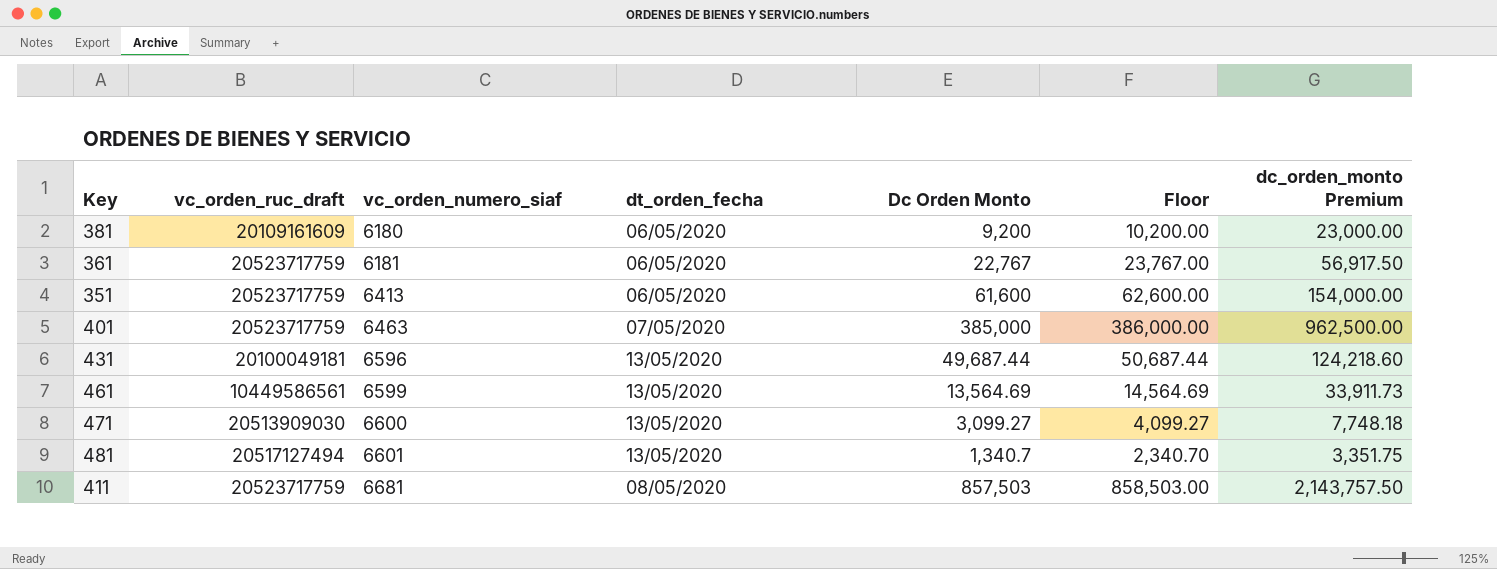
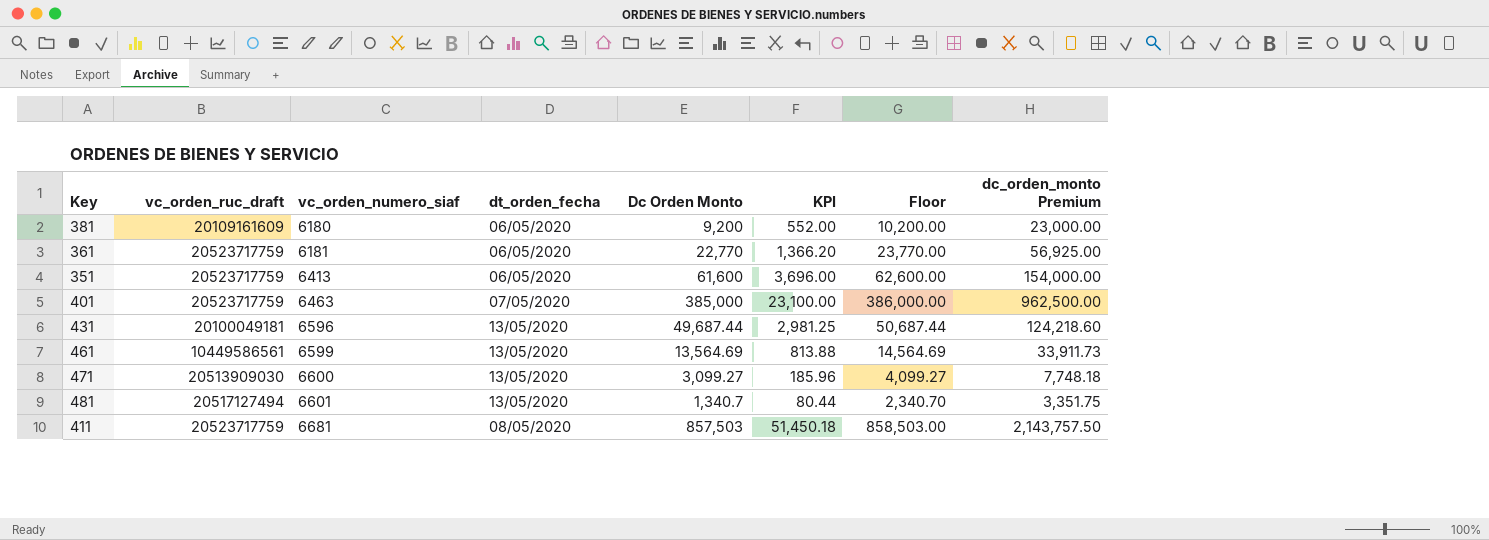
column KPI | formula: none -> [Dc Orden Monto] * 0.06
361 | Dc Orden Monto: 22,767 -> 22,770
361 | Floor: 23,767.00 -> 23,770.00
361 | dc_orden_monto Premium: 56,917.50 -> 56,925.00

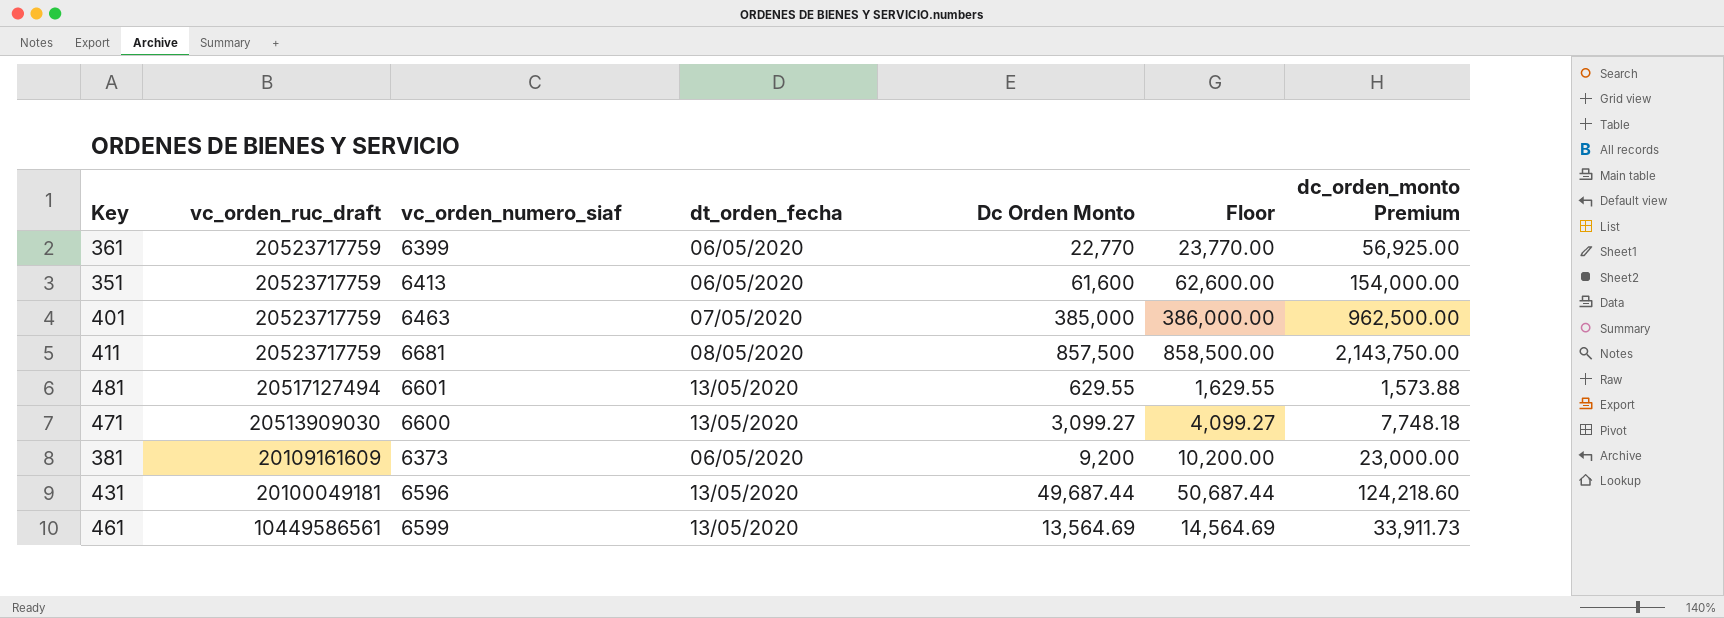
row order: vc_orden_numero_siaf ascending -> vc_orden_ruc_draft descending
column KPI | formula: [Dc Orden Monto] * 0.06 -> none
361 | vc_orden_numero_siaf: 6181 -> 6399
411 | Dc Orden Monto: 857,503 -> 857,500
411 | Floor: 858,503.00 -> 858,500.00
411 | dc_orden_monto Premium: 2,143,757.50 -> 2,143,750.00
481 | Dc Orden Monto: 1,340.7 -> 629.55
481 | Floor: 2,340.70 -> 1,629.55
481 | dc_orden_monto Premium: 3,351.75 -> 1,573.88
381 | vc_orden_numero_siaf: 6180 -> 6373

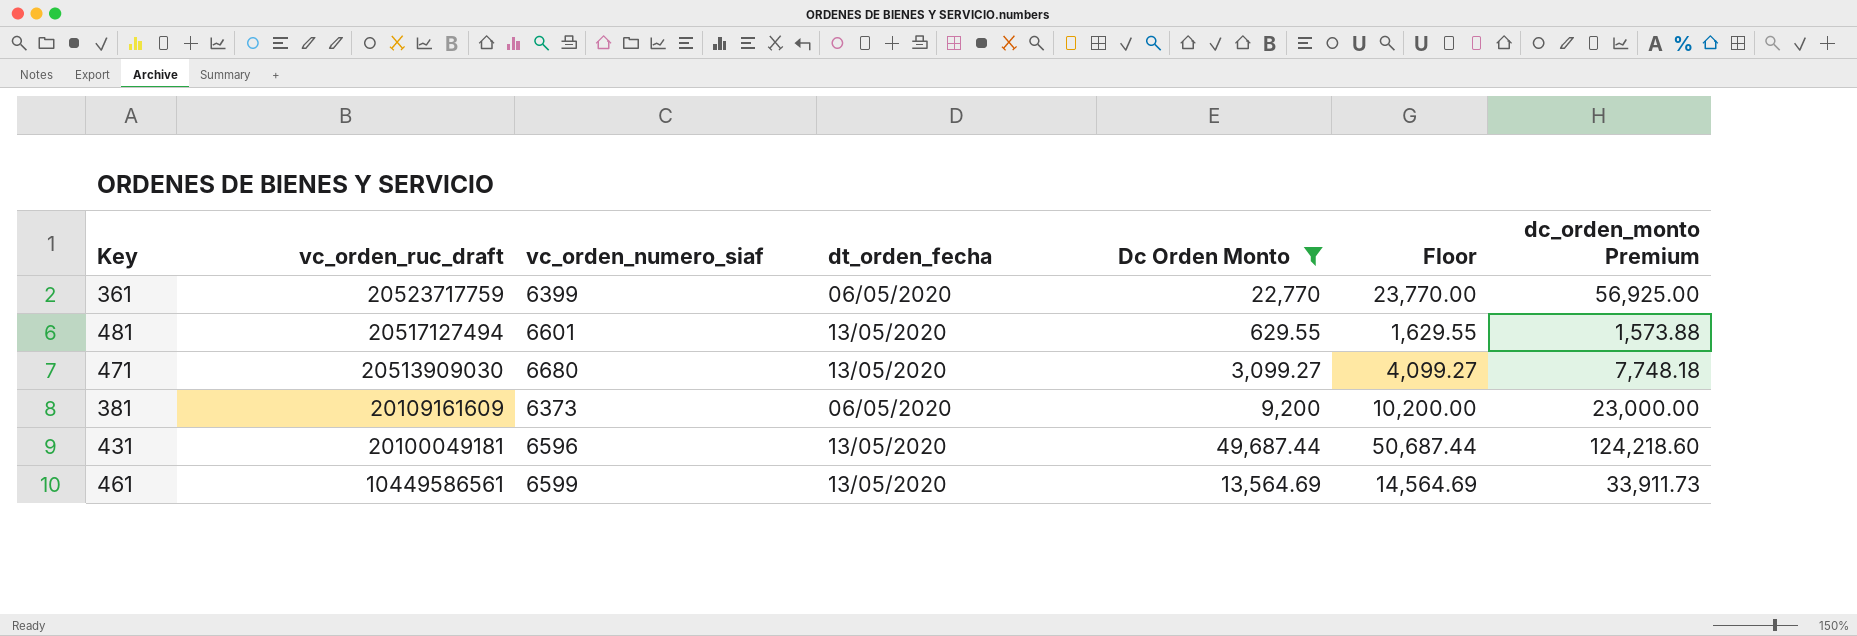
filter: none -> Dc Orden Monto <= 49,687.44
471 | vc_orden_numero_siaf: 6600 -> 6680

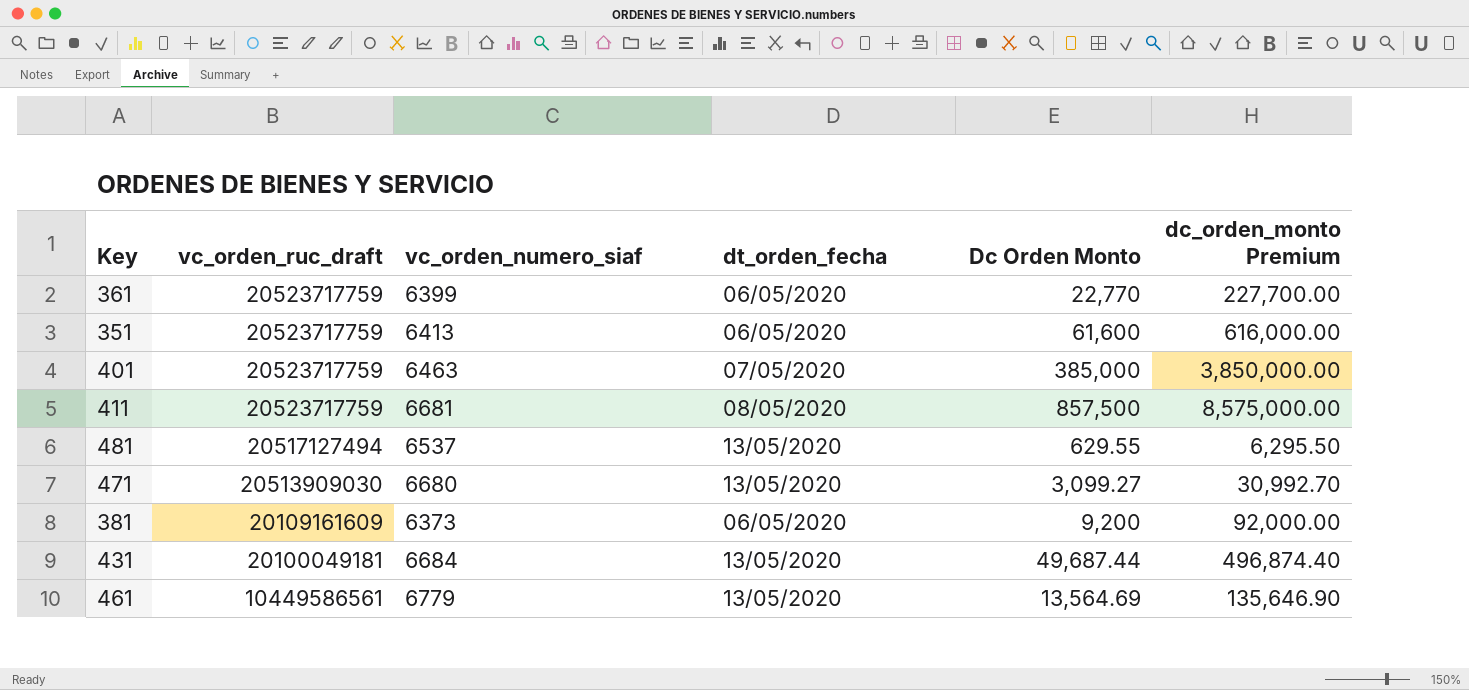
filter: Dc Orden Monto <= 49,687.44 -> none
column Floor | formula: [Dc Orden Monto] + 1000 -> none
column dc_orden_monto Premium | formula: [Dc Orden Monto] * 2.5 -> [Dc Orden Monto] * 10
481 | vc_orden_numero_siaf: 6601 -> 6537
431 | vc_orden_numero_siaf: 6596 -> 6684
461 | vc_orden_numero_siaf: 6599 -> 6779

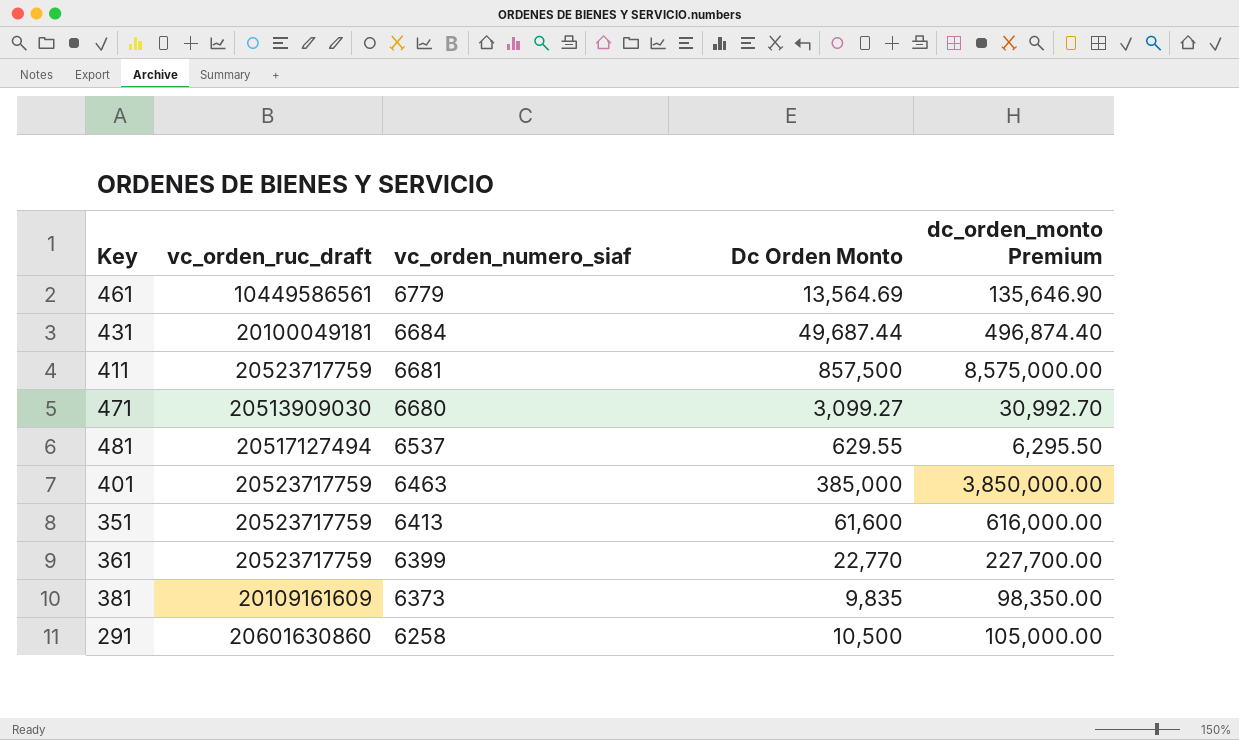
row order: vc_orden_ruc_draft descending -> vc_orden_numero_siaf descending
column dt_orden_fecha | position: 4 -> none
381 | Dc Orden Monto: 9,200 -> 9,835
381 | dc_orden_monto Premium: 92,000.00 -> 98,350.00
row 291: none -> 20601630860 | 6258 | 10,500 | 105,000.00

